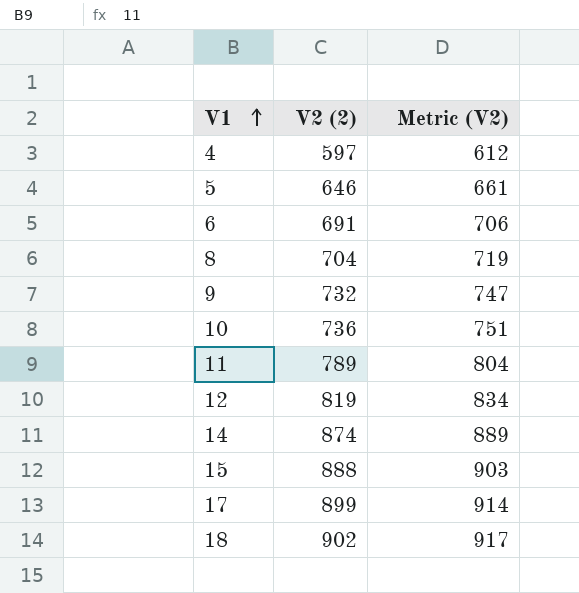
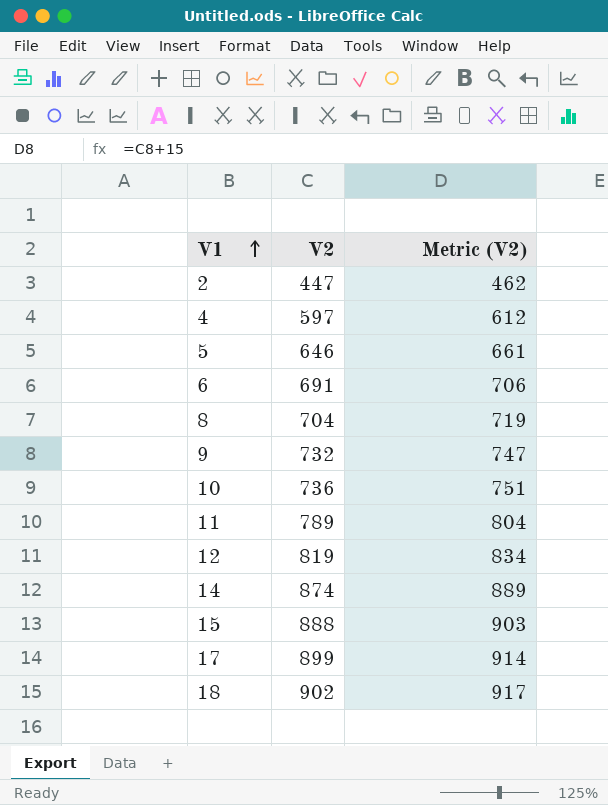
column name: V2 (2) -> V2
row 2: none -> 447 | 462

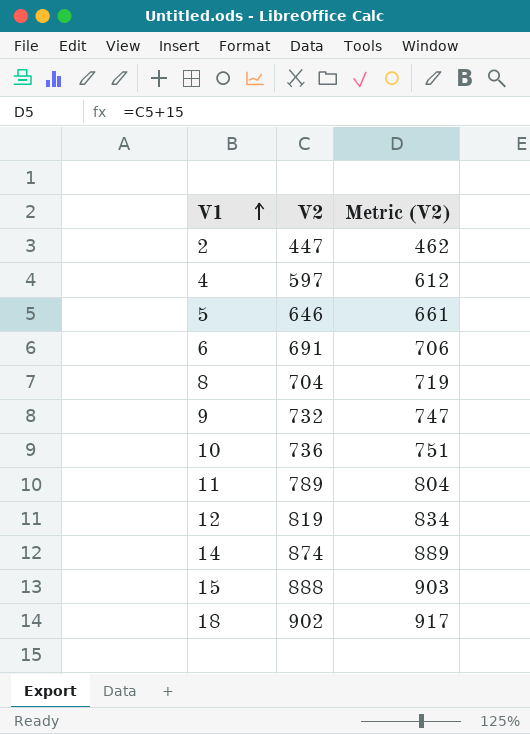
row 17: 899 | 914 -> none

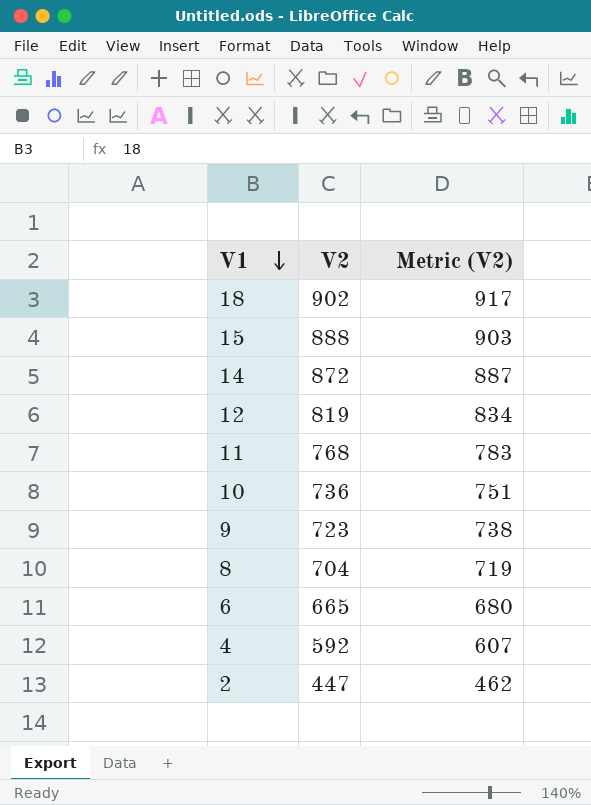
row order: V1 ascending -> V1 descending
row 5: 646 | 661 -> none
14 | V2: 874 -> 872
14 | Metric (V2): 889 -> 887
11 | V2: 789 -> 768
11 | Metric (V2): 804 -> 783
9 | V2: 732 -> 723
9 | Metric (V2): 747 -> 738
6 | V2: 691 -> 665
6 | Metric (V2): 706 -> 680
4 | V2: 597 -> 592
4 | Metric (V2): 612 -> 607

